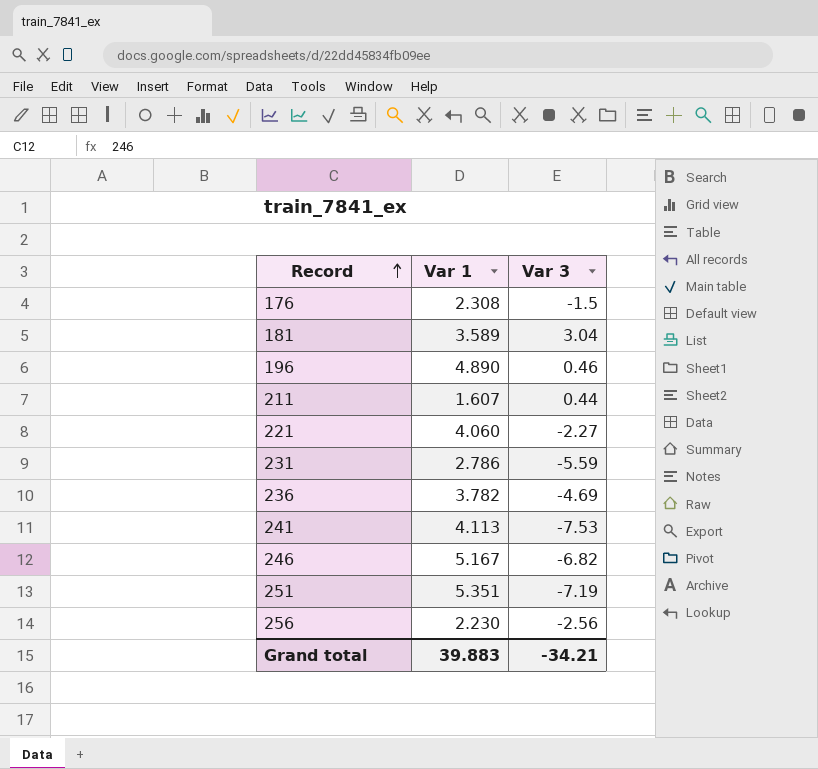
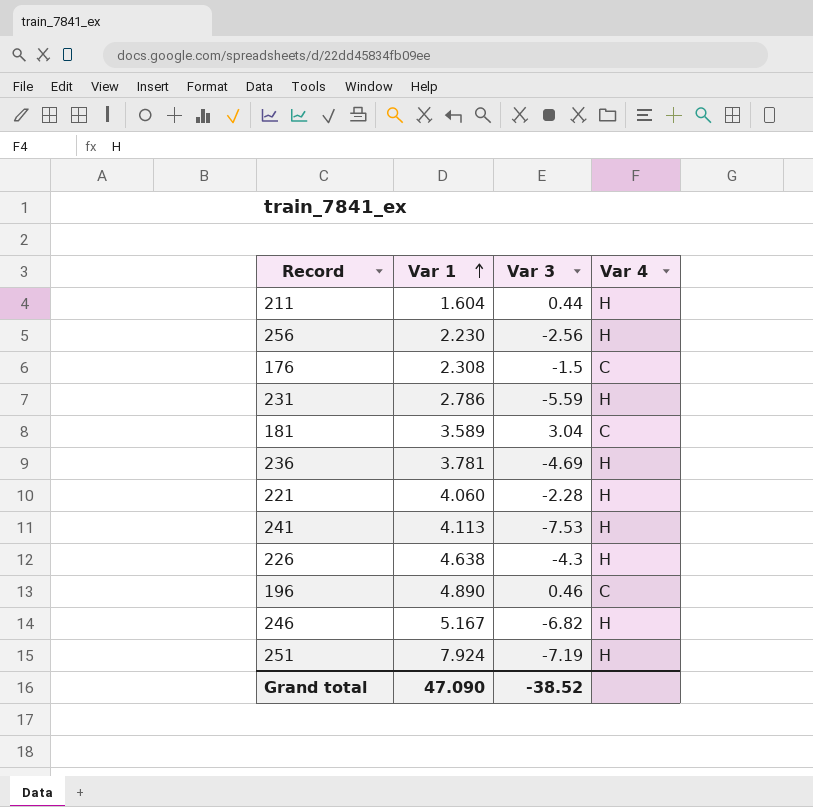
row order: Record ascending -> Var 1 ascending
column Var 4 | position: none -> 4
211 | Var 1: 1.607 -> 1.604
236 | Var 1: 3.782 -> 3.781
221 | Var 3: -2.27 -> -2.28
row 226: none -> 4.638 | -4.3 | H
251 | Var 1: 5.351 -> 7.924
Grand total | Var 1: 39.883 -> 47.090
Grand total | Var 3: -34.21 -> -38.52

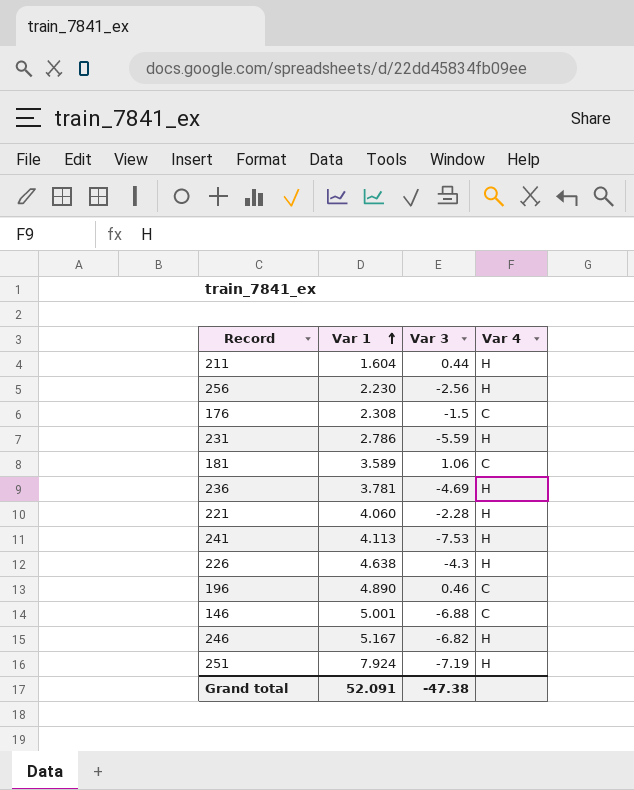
181 | Var 3: 3.04 -> 1.06
row 146: none -> 5.001 | -6.88 | C
Grand total | Var 1: 47.090 -> 52.091
Grand total | Var 3: -38.52 -> -47.38

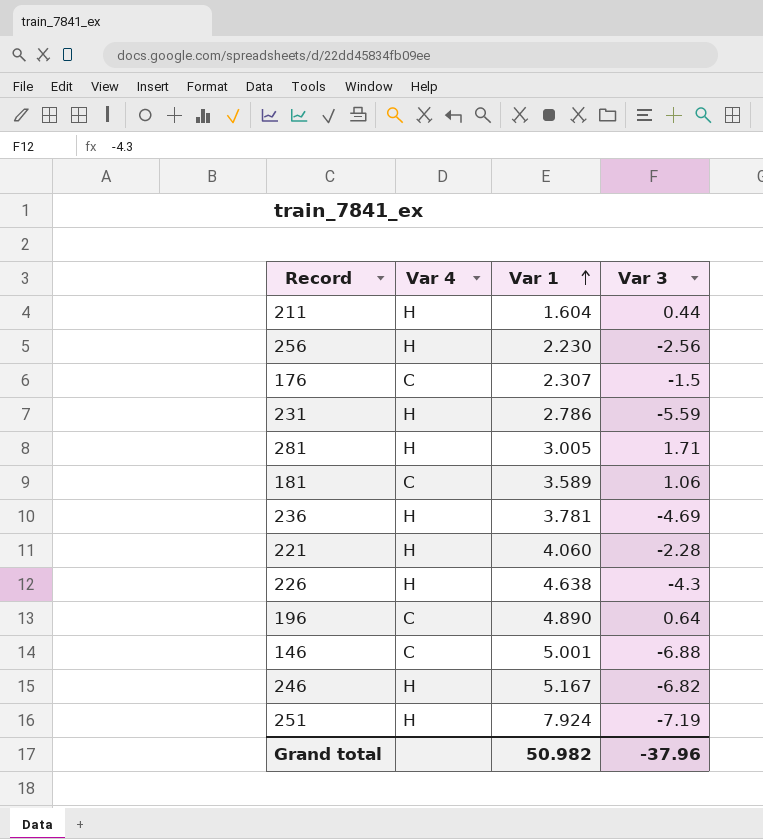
column Var 4 | position: 4 -> 2
row 241: 4.113 | -7.53 | H -> none
176 | Var 1: 2.308 -> 2.307
row 281: none -> H | 3.005 | 1.71
196 | Var 3: 0.46 -> 0.64
Grand total | Var 1: 52.091 -> 50.982
Grand total | Var 3: -47.38 -> -37.96

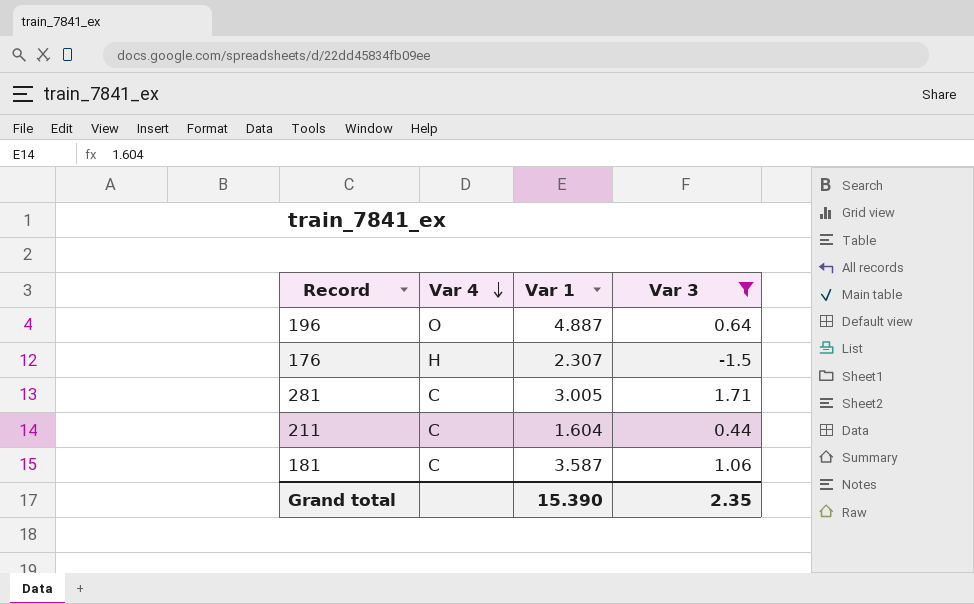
filter: none -> Var 3 >= -1.5
row order: Var 1 ascending -> Var 4 descending
196 | Var 4: C -> O
196 | Var 1: 4.890 -> 4.887
176 | Var 4: C -> H
281 | Var 4: H -> C
211 | Var 4: H -> C
181 | Var 1: 3.589 -> 3.587
Grand total | Var 1: 50.982 -> 15.390
Grand total | Var 3: -37.96 -> 2.35

